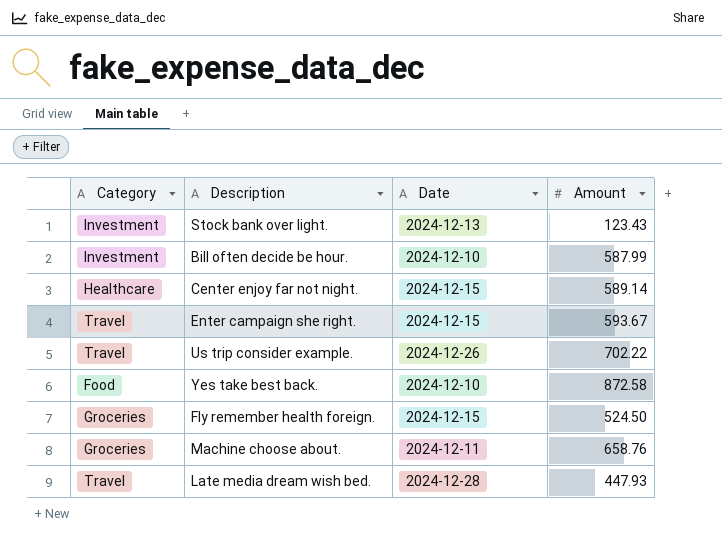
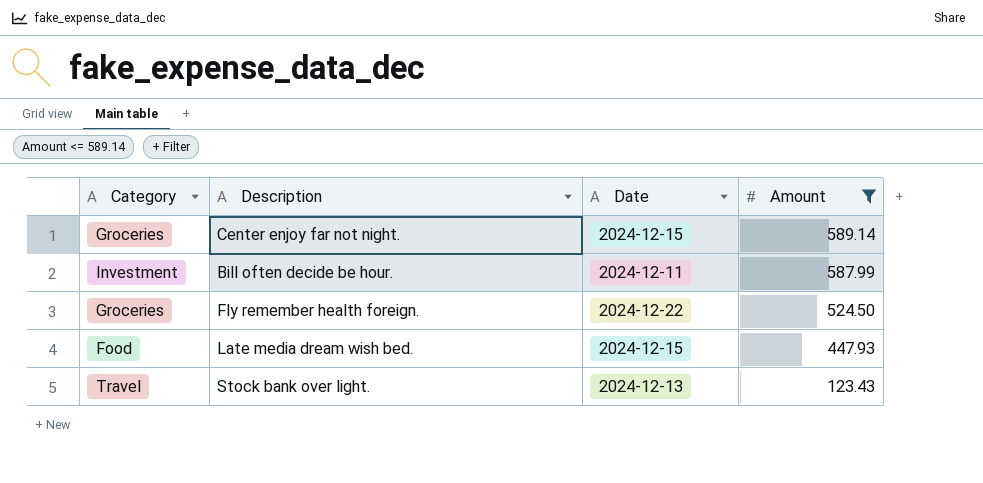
filter: none -> Amount <= 589.14
row order: none -> Amount descending
Center enjoy far not night. | Category: Healthcare -> Groceries
Bill often decide be hour. | Date: 2024-12-10 -> 2024-12-11
Fly remember health foreign. | Date: 2024-12-15 -> 2024-12-22
Late media dream wish bed. | Category: Travel -> Food
Late media dream wish bed. | Date: 2024-12-28 -> 2024-12-15
Stock bank over light. | Category: Investment -> Travel

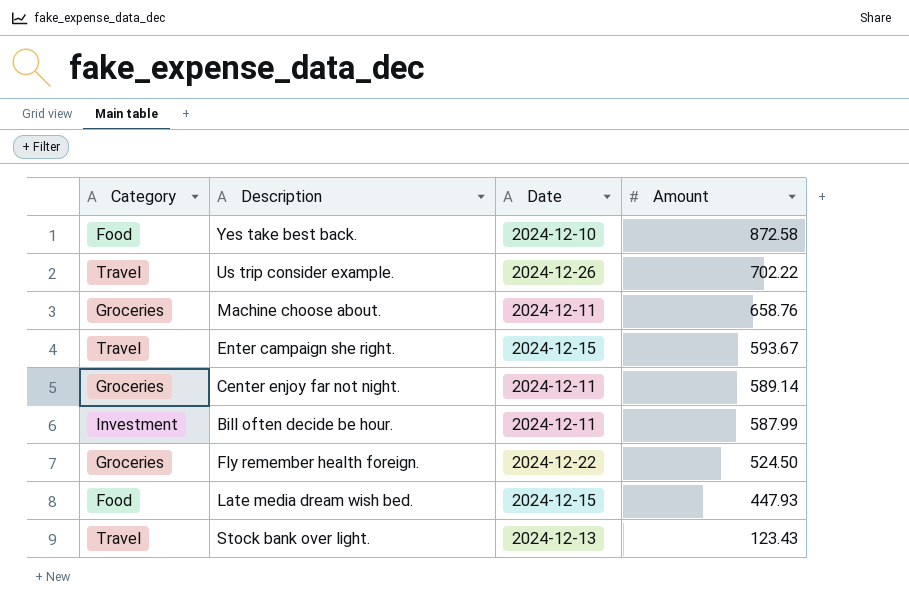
filter: Amount <= 589.14 -> none
Center enjoy far not night. | Date: 2024-12-15 -> 2024-12-11

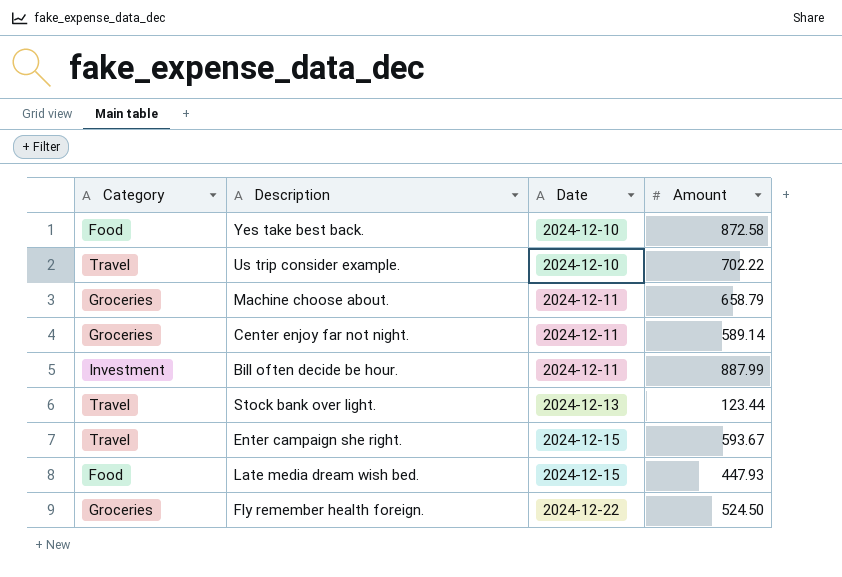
row order: Amount descending -> Date ascending
Us trip consider example. | Date: 2024-12-26 -> 2024-12-10
Machine choose about. | Amount: 658.76 -> 658.79
Bill often decide be hour. | Amount: 587.99 -> 887.99
Stock bank over light. | Amount: 123.43 -> 123.44

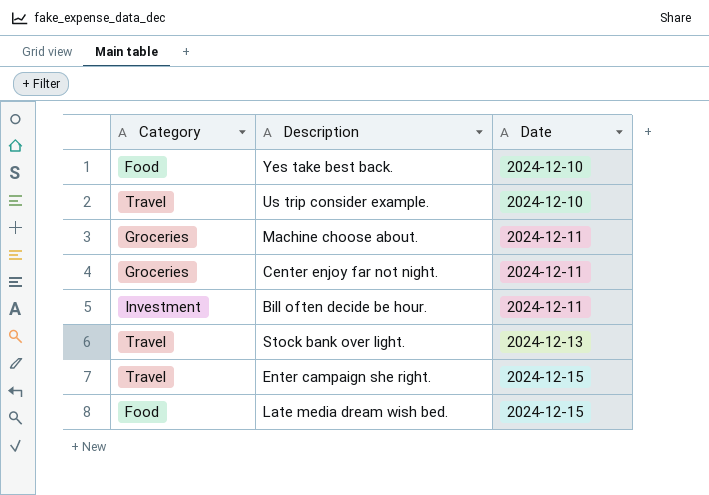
column Amount | position: 4 -> none
row Fly remember health foreign.: Groceries | 2024-12-22 | 524.50 -> none

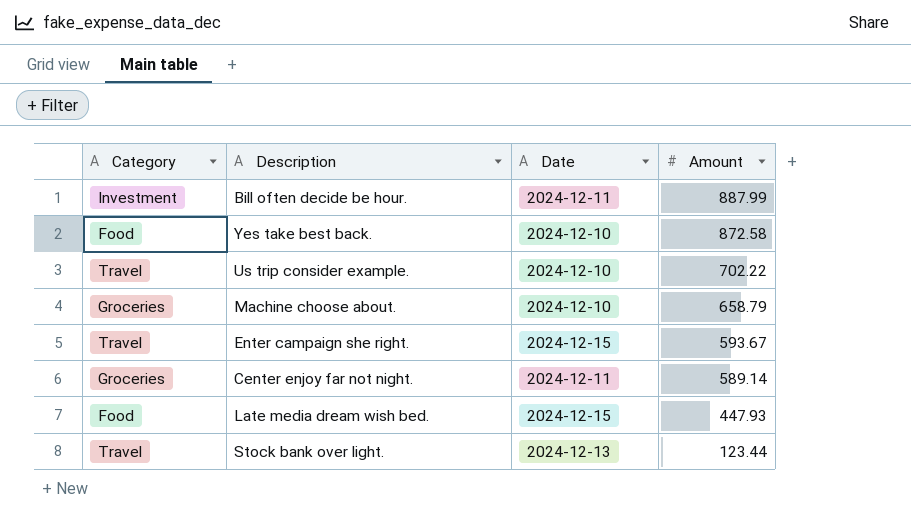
row order: Date ascending -> Amount descending
column Amount | position: none -> 4
Machine choose about. | Date: 2024-12-11 -> 2024-12-10

